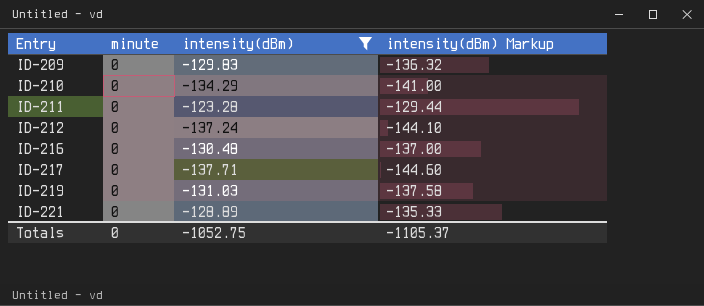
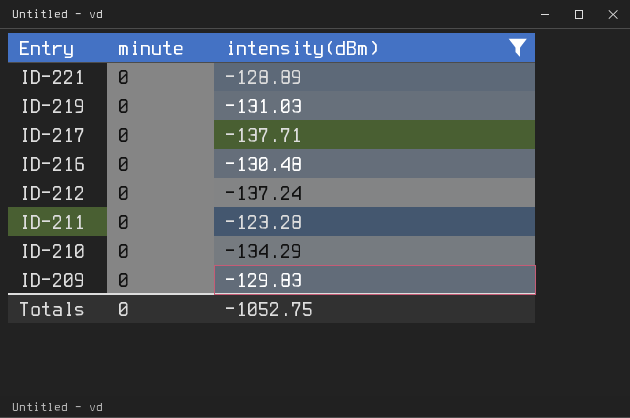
row order: Entry ascending -> Entry descending
column intensity(dBm) Markup | formula: [intensity(dBm)] * 1.05 -> none

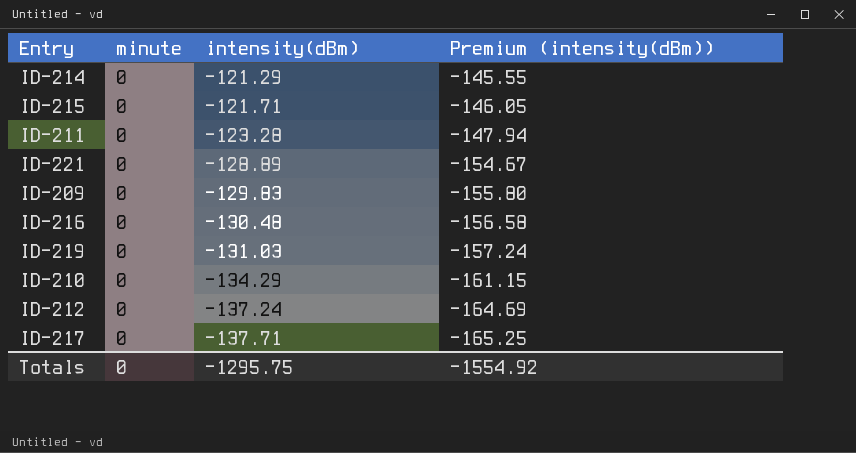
filter: intensity(dBm) <= -123.28 -> none
row order: Entry descending -> intensity(dBm) descending
column Premium (intensity(dBm)) | formula: none -> [intensity(dBm)] * 1.2
Totals | intensity(dBm): -1052.75 -> -1295.75

